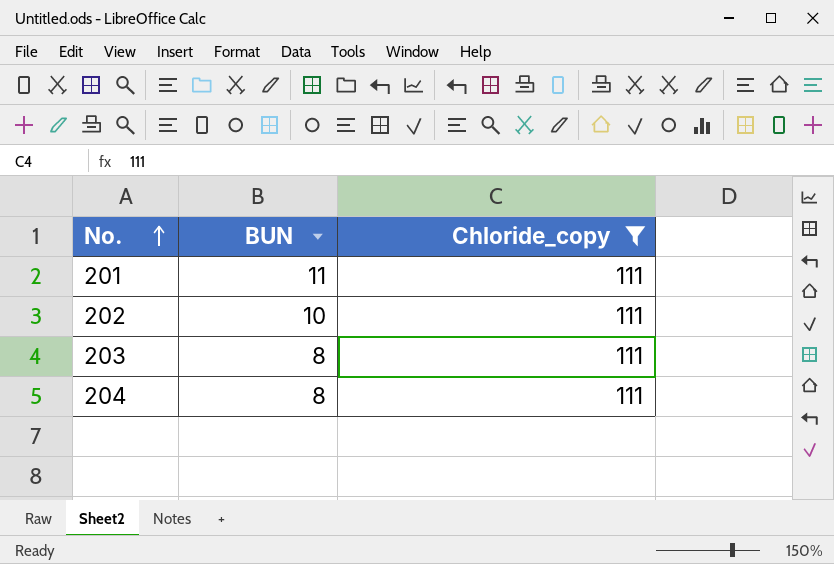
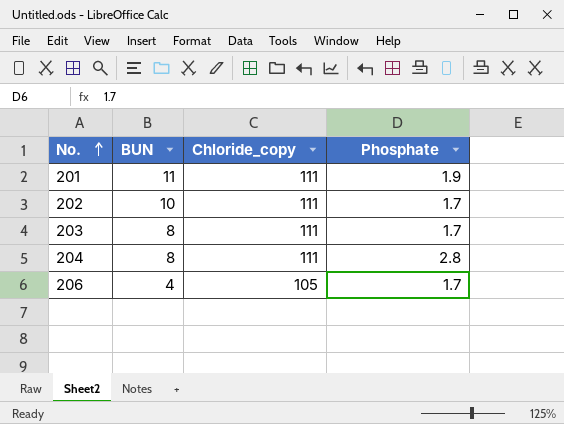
filter: Chloride_copy = 111 -> none
column Phosphate | position: none -> 4

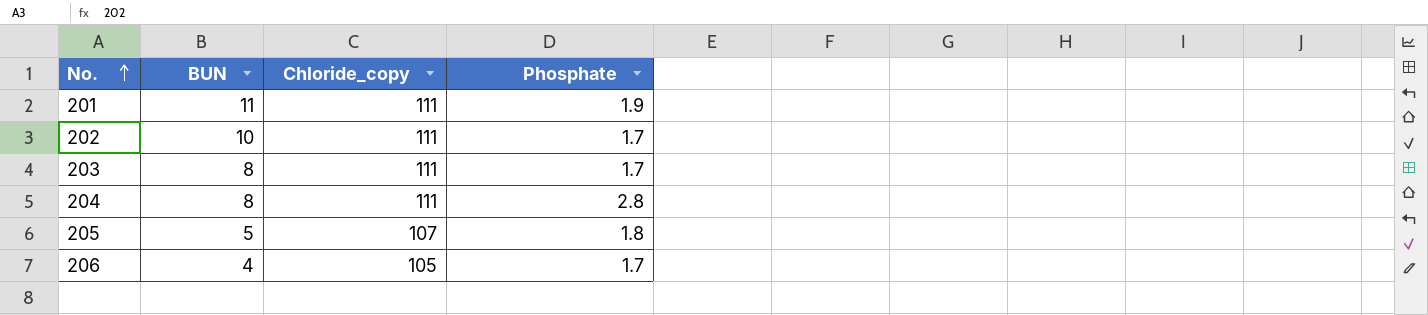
row 205: none -> 5 | 107 | 1.8

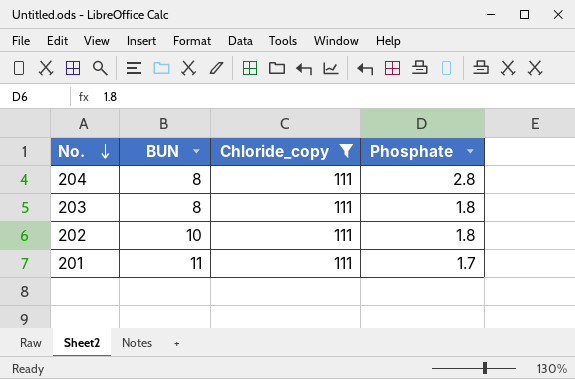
filter: none -> Chloride_copy = 111
row order: No. ascending -> No. descending
203 | Phosphate: 1.7 -> 1.8
202 | Phosphate: 1.7 -> 1.8
201 | Phosphate: 1.9 -> 1.7

